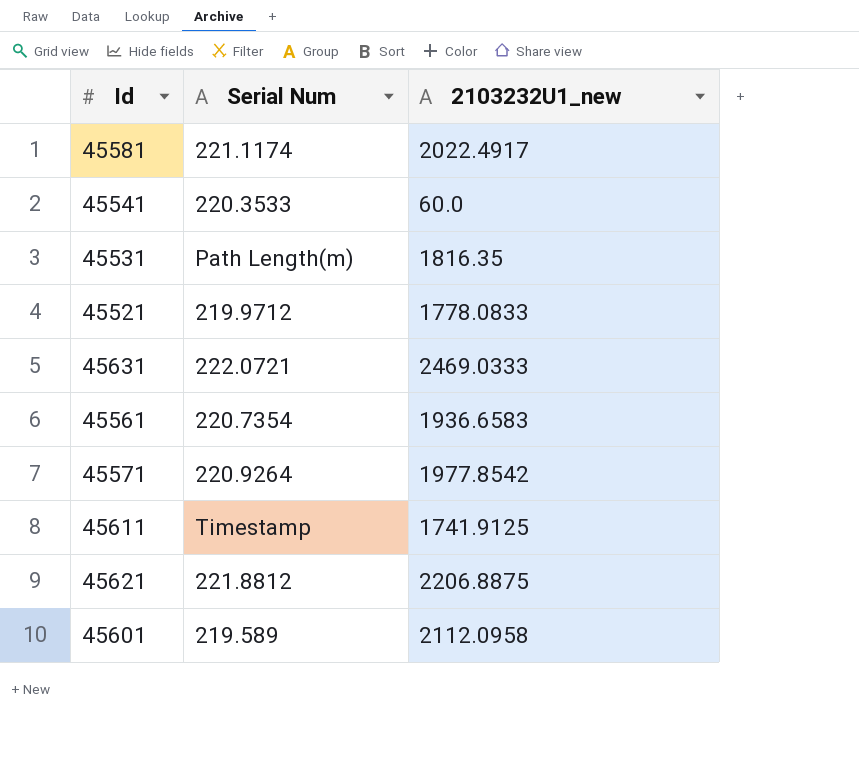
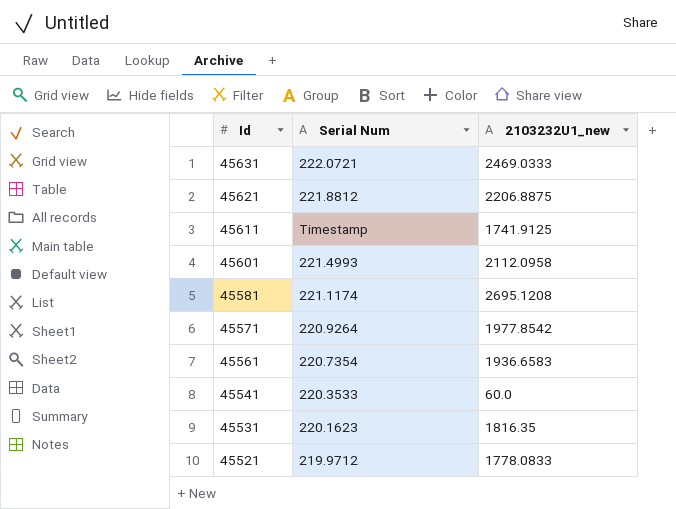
row order: none -> Id descending
45601 | Serial Num: 219.589 -> 221.4993
45581 | 2103232U1_new: 2022.4917 -> 2695.1208
45531 | Serial Num: Path Length(m) -> 220.1623

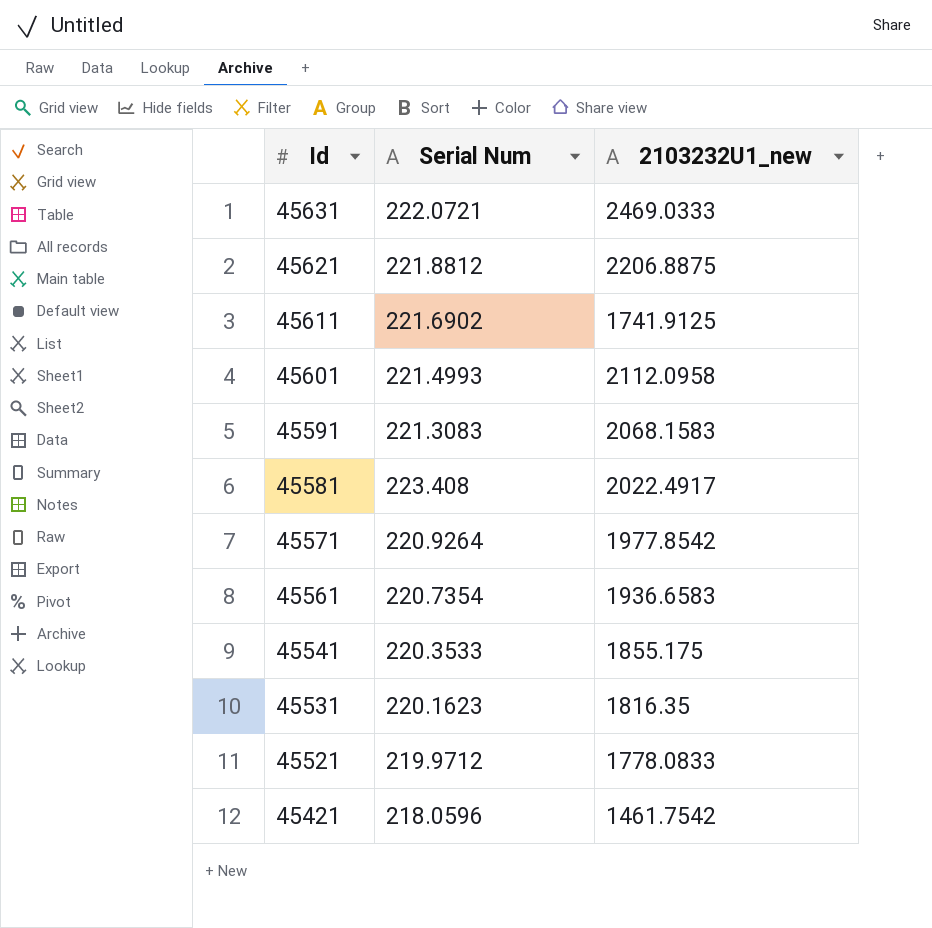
45611 | Serial Num: Timestamp -> 221.6902
row 45591: none -> 221.3083 | 2068.1583
45581 | Serial Num: 221.1174 -> 223.408
45581 | 2103232U1_new: 2695.1208 -> 2022.4917
45541 | 2103232U1_new: 60.0 -> 1855.175
row 45421: none -> 218.0596 | 1461.7542

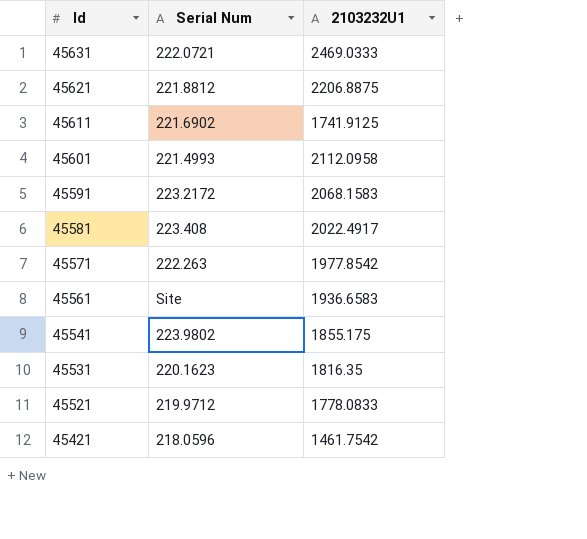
column name: 2103232U1_new -> 2103232U1
45591 | Serial Num: 221.3083 -> 223.2172
45571 | Serial Num: 220.9264 -> 222.263
45561 | Serial Num: 220.7354 -> Site
45541 | Serial Num: 220.3533 -> 223.9802

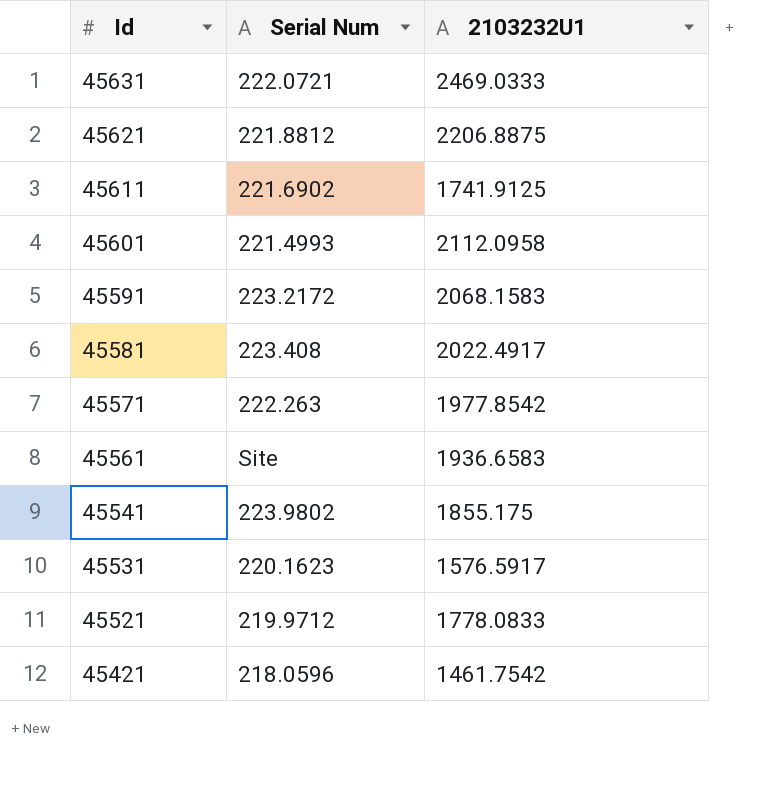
45531 | 2103232U1: 1816.35 -> 1576.5917

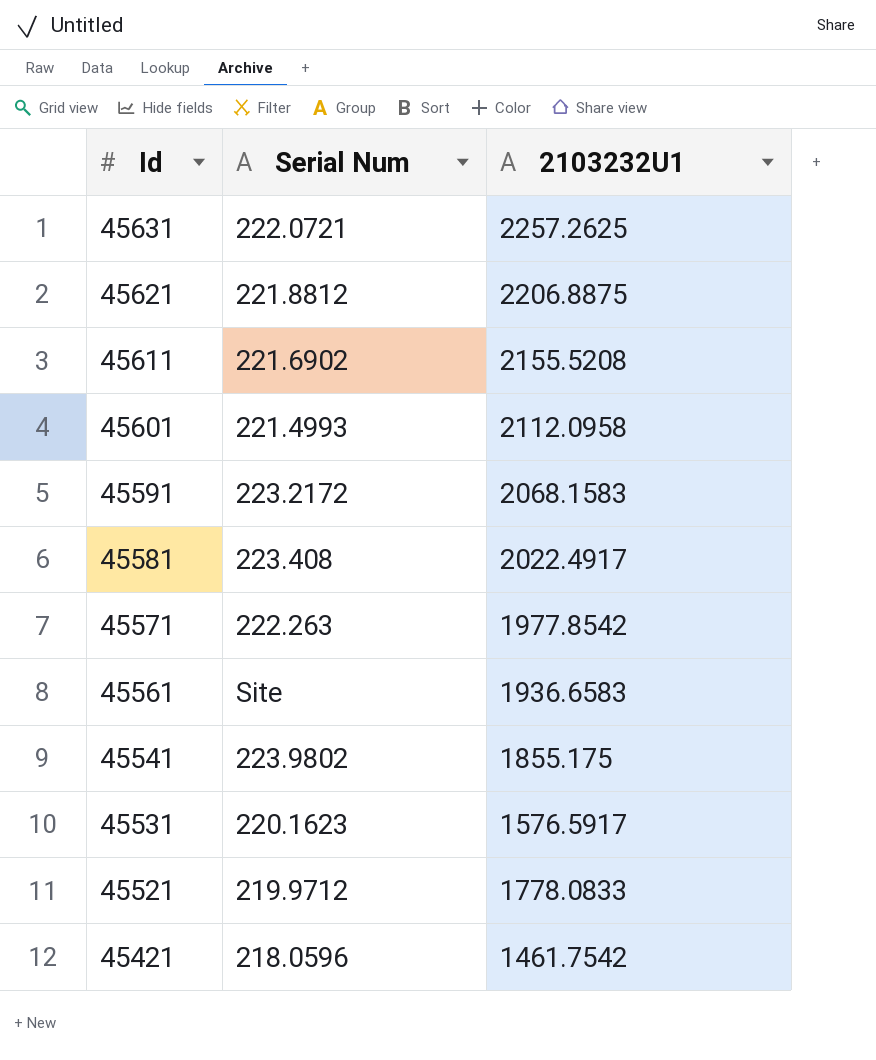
45631 | 2103232U1: 2469.0333 -> 2257.2625
45611 | 2103232U1: 1741.9125 -> 2155.5208

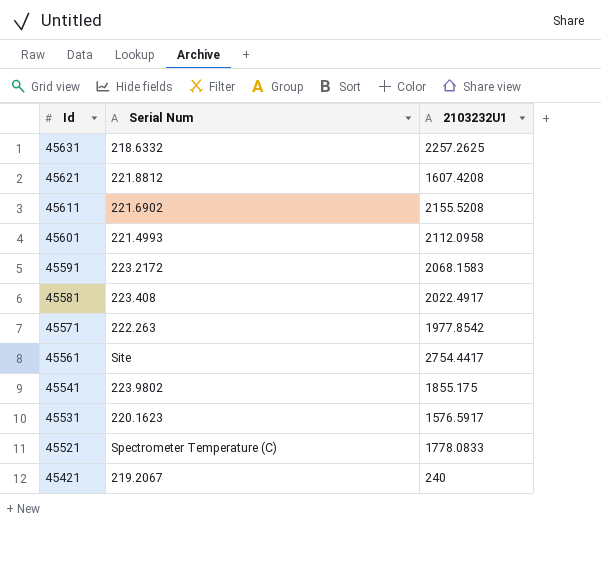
45631 | Serial Num: 222.0721 -> 218.6332
45621 | 2103232U1: 2206.8875 -> 1607.4208
45561 | 2103232U1: 1936.6583 -> 2754.4417
45521 | Serial Num: 219.9712 -> Spectrometer Temperature (C)
45421 | Serial Num: 218.0596 -> 219.2067
45421 | 2103232U1: 1461.7542 -> 240

